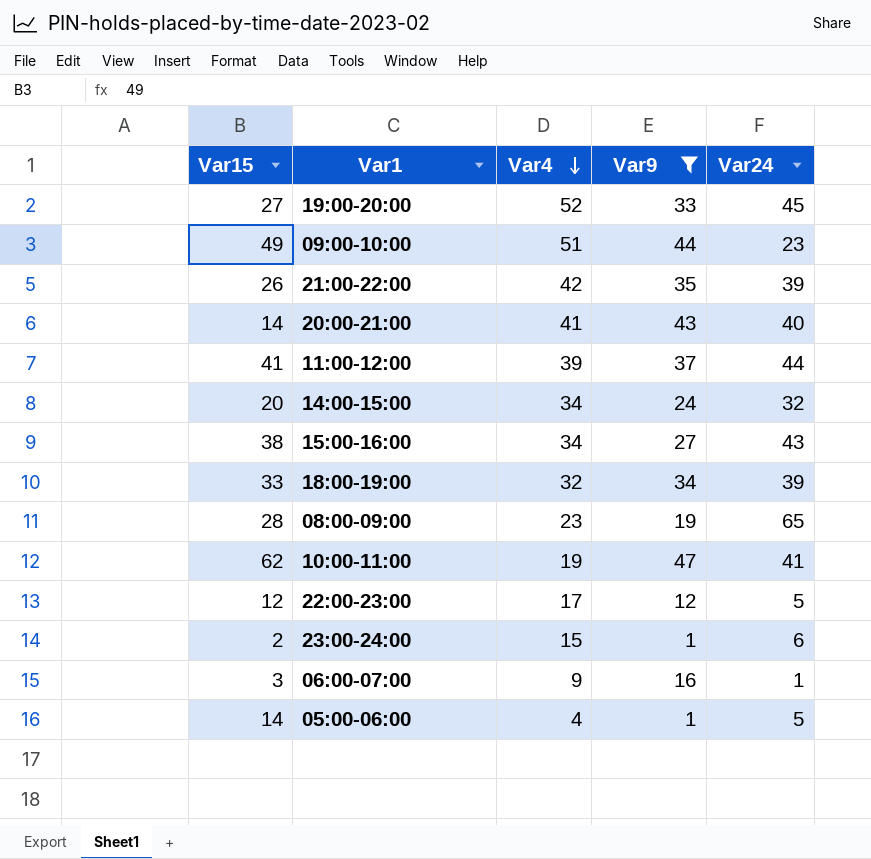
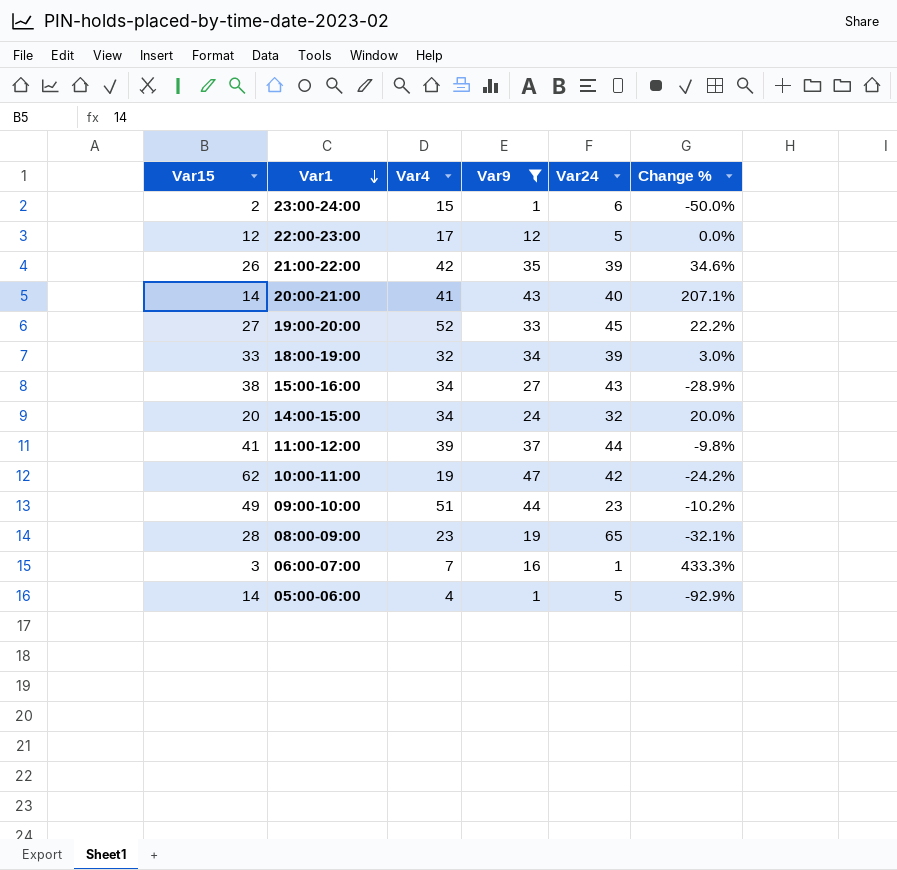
row order: Var4 descending -> Var1 descending
column Change % | formula: none -> ([Var9] - [Var15]) / [Var15]
10:00-11:00 | Var24: 41 -> 42
06:00-07:00 | Var4: 9 -> 7

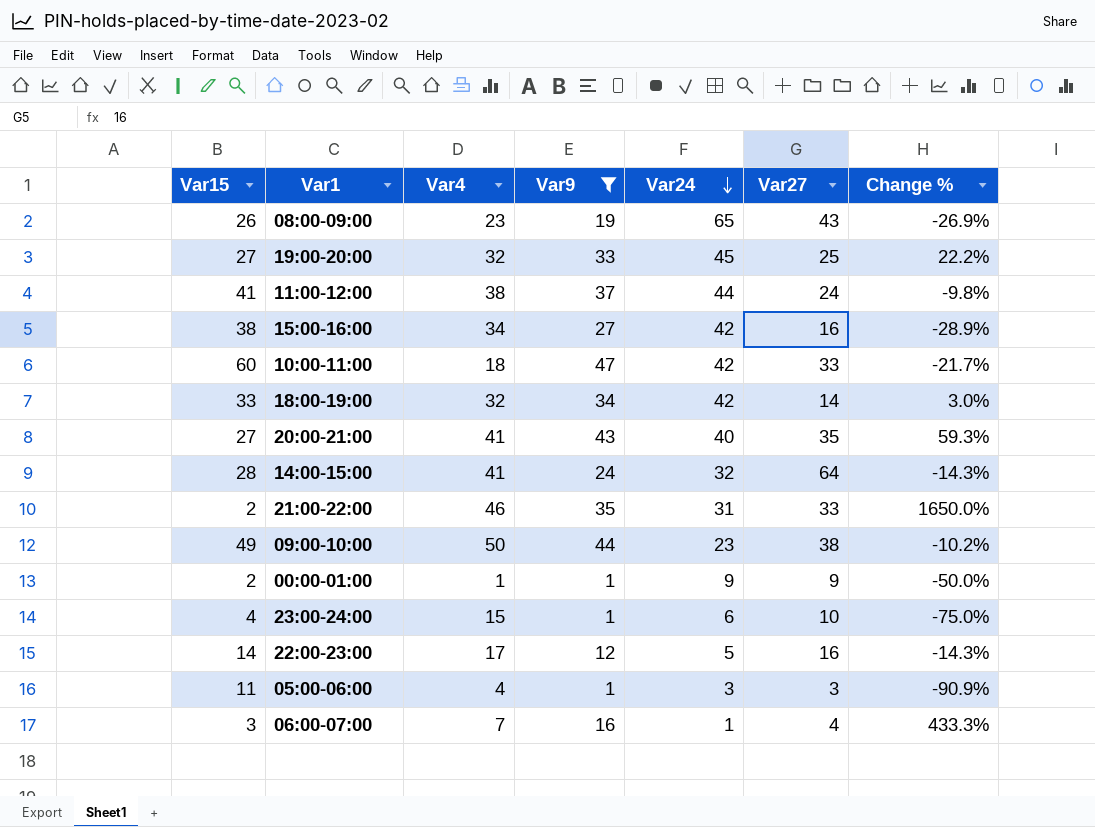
row order: Var1 descending -> Var24 descending
column Var27 | position: none -> 6
08:00-09:00 | Var15: 28 -> 26
08:00-09:00 | Change %: -32.1% -> -26.9%
19:00-20:00 | Var4: 52 -> 32
11:00-12:00 | Var4: 39 -> 38
15:00-16:00 | Var24: 43 -> 42
10:00-11:00 | Var15: 62 -> 60
10:00-11:00 | Var4: 19 -> 18
10:00-11:00 | Change %: -24.2% -> -21.7%
18:00-19:00 | Var24: 39 -> 42
20:00-21:00 | Var15: 14 -> 27
20:00-21:00 | Change %: 207.1% -> 59.3%
14:00-15:00 | Var15: 20 -> 28
14:00-15:00 | Var4: 34 -> 41
14:00-15:00 | Change %: 20.0% -> -14.3%
21:00-22:00 | Var15: 26 -> 2
21:00-22:00 | Var4: 42 -> 46
21:00-22:00 | Var24: 39 -> 31
21:00-22:00 | Change %: 34.6% -> 1650.0%
09:00-10:00 | Var4: 51 -> 50
row 00:00-01:00: none -> 2 | 1 | 1 | 9 | 9 | -50.0%
23:00-24:00 | Var15: 2 -> 4
23:00-24:00 | Change %: -50.0% -> -75.0%
22:00-23:00 | Var15: 12 -> 14
22:00-23:00 | Change %: 0.0% -> -14.3%
05:00-06:00 | Var15: 14 -> 11
05:00-06:00 | Var24: 5 -> 3
05:00-06:00 | Change %: -92.9% -> -90.9%

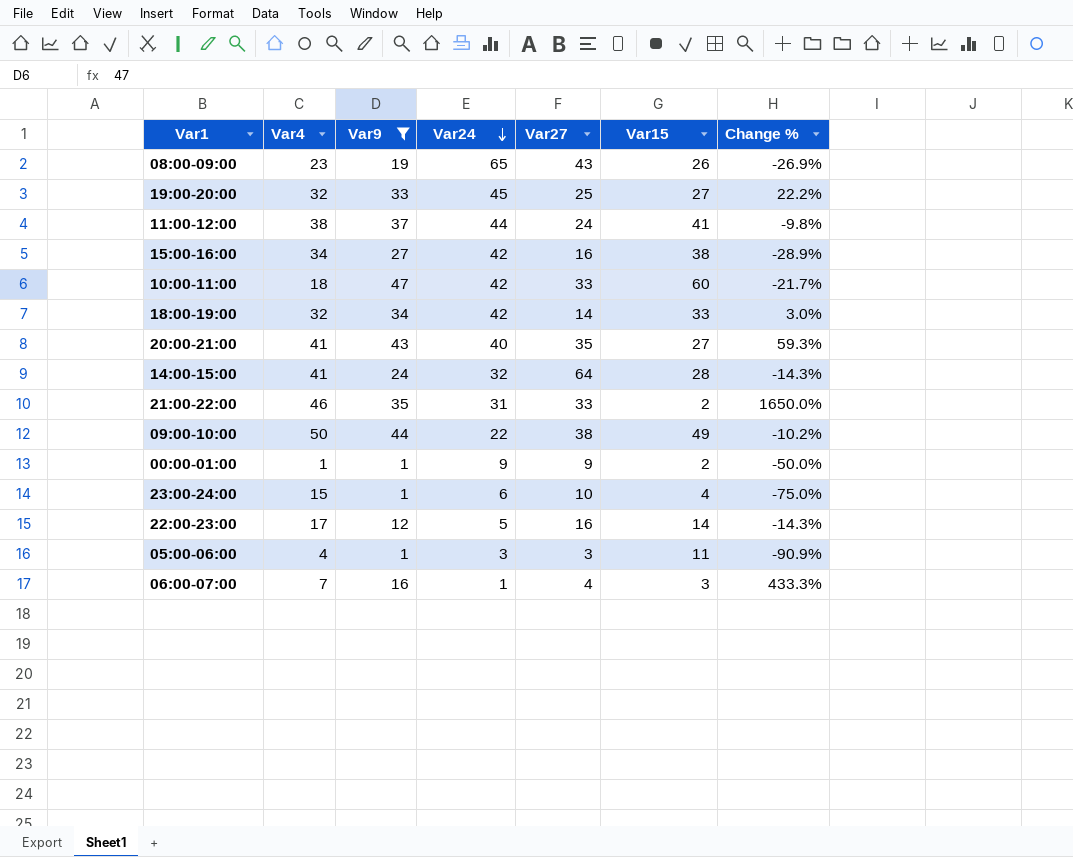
column Var15 | position: 1 -> 6
09:00-10:00 | Var24: 23 -> 22

